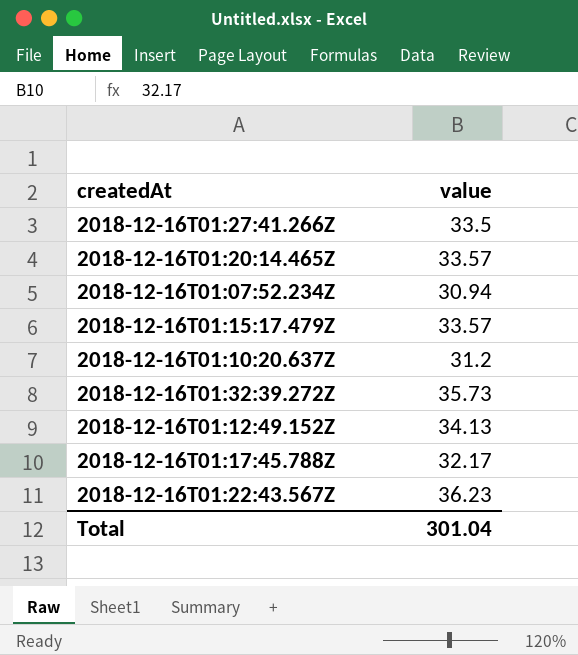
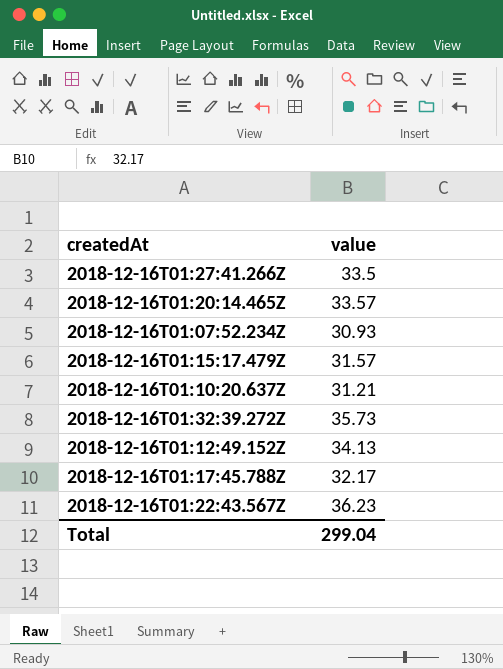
2018-12-16T01:07:52.234Z | value: 30.94 -> 30.93
2018-12-16T01:15:17.479Z | value: 33.57 -> 31.57
2018-12-16T01:10:20.637Z | value: 31.2 -> 31.21
Total | value: 301.04 -> 299.04

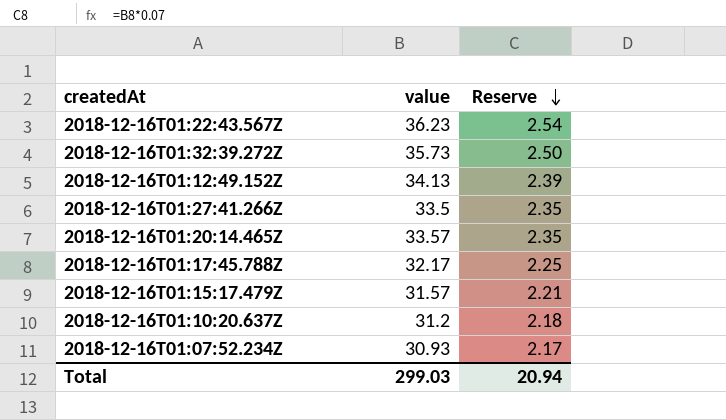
row order: none -> Reserve descending
column Reserve | formula: none -> [value] * 0.07
2018-12-16T01:10:20.637Z | value: 31.21 -> 31.2
Total | value: 299.04 -> 299.03

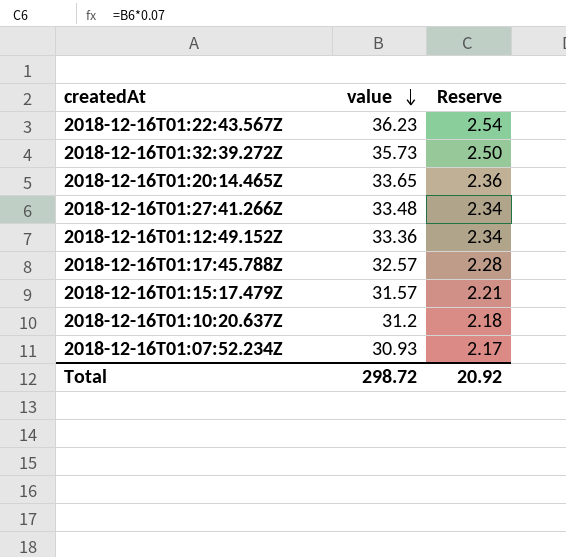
row order: Reserve descending -> value descending
2018-12-16T01:20:14.465Z | value: 33.57 -> 33.65
2018-12-16T01:20:14.465Z | Reserve: 2.35 -> 2.36
2018-12-16T01:27:41.266Z | value: 33.5 -> 33.48
2018-12-16T01:27:41.266Z | Reserve: 2.35 -> 2.34
2018-12-16T01:12:49.152Z | value: 34.13 -> 33.36
2018-12-16T01:12:49.152Z | Reserve: 2.39 -> 2.34
2018-12-16T01:17:45.788Z | value: 32.17 -> 32.57
2018-12-16T01:17:45.788Z | Reserve: 2.25 -> 2.28
Total | value: 299.03 -> 298.72
Total | Reserve: 20.94 -> 20.92

